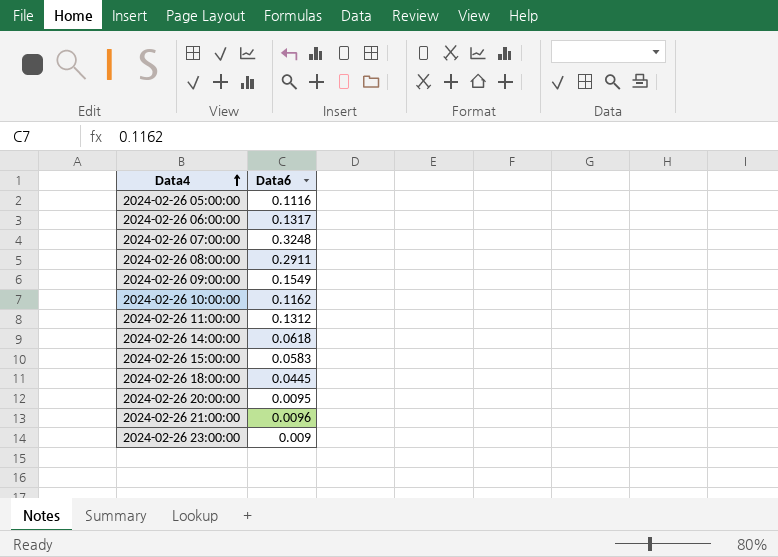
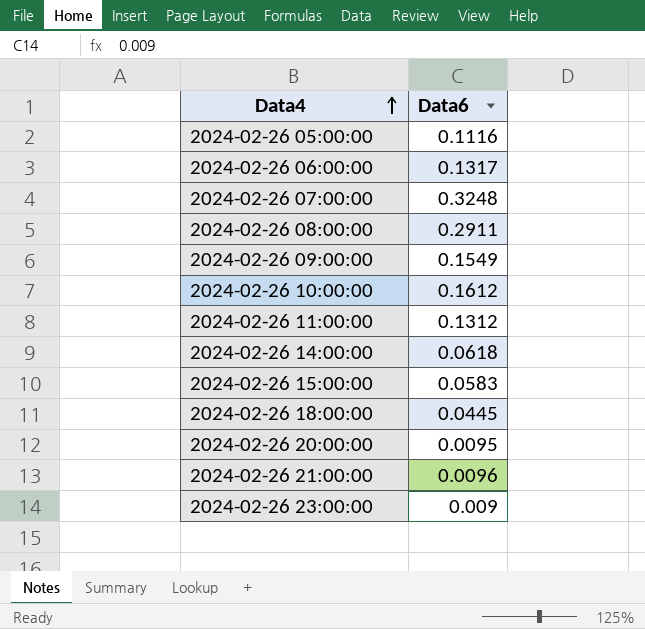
2024-02-26 10:00:00 | Data6: 0.1162 -> 0.1612

